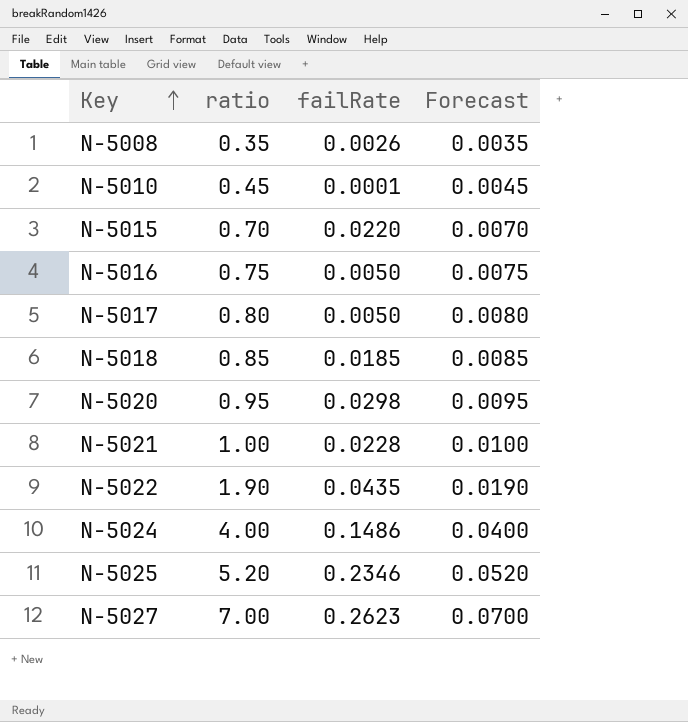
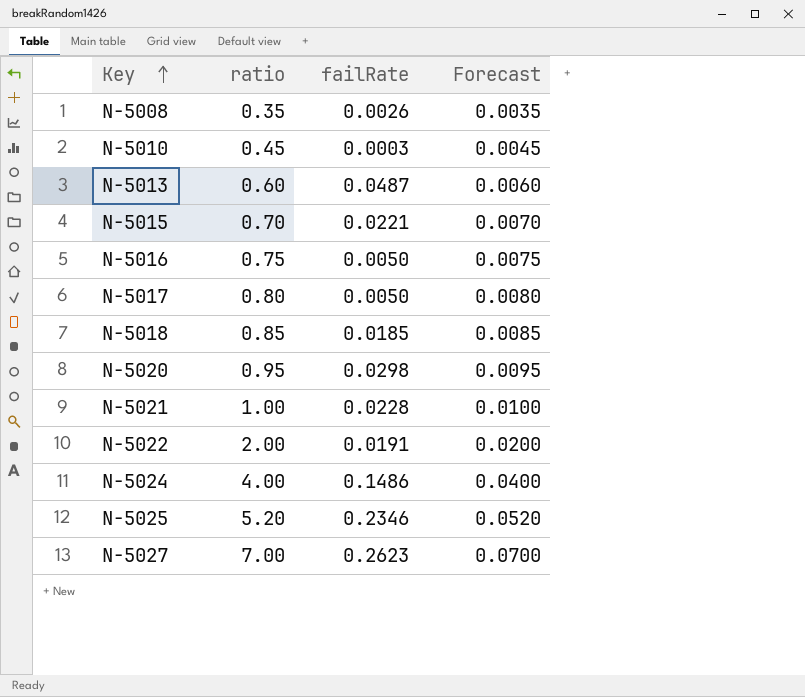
N-5010 | failRate: 0.0001 -> 0.0003
row N-5013: none -> 0.60 | 0.0487 | 0.0060
N-5015 | failRate: 0.0220 -> 0.0221
N-5022 | ratio: 1.90 -> 2.00
N-5022 | failRate: 0.0435 -> 0.0191
N-5022 | Forecast: 0.0190 -> 0.0200

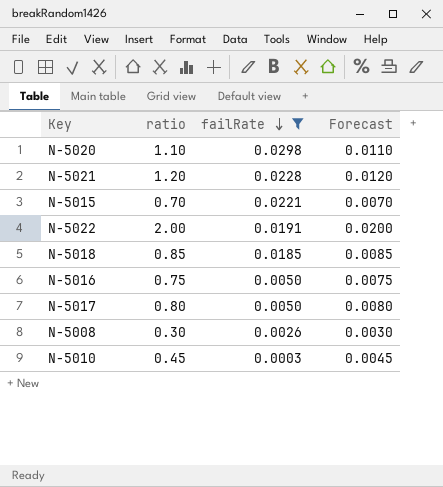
filter: none -> failRate <= 0.0298
row order: Key ascending -> failRate descending
N-5020 | ratio: 0.95 -> 1.10
N-5020 | Forecast: 0.0095 -> 0.0110
N-5021 | ratio: 1.00 -> 1.20
N-5021 | Forecast: 0.0100 -> 0.0120
N-5008 | ratio: 0.35 -> 0.30
N-5008 | Forecast: 0.0035 -> 0.0030

